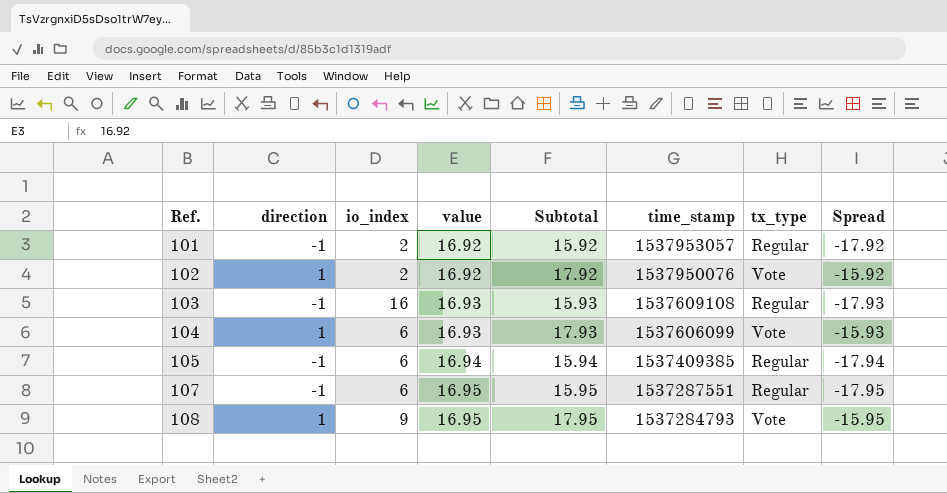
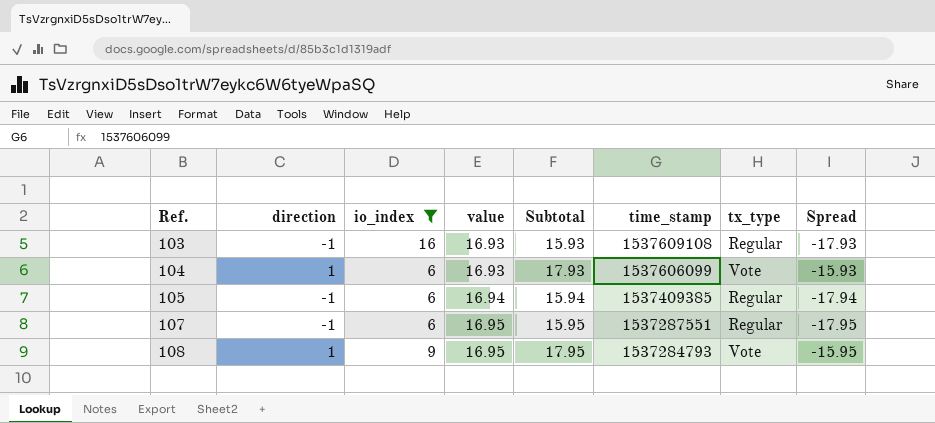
filter: none -> io_index != 2

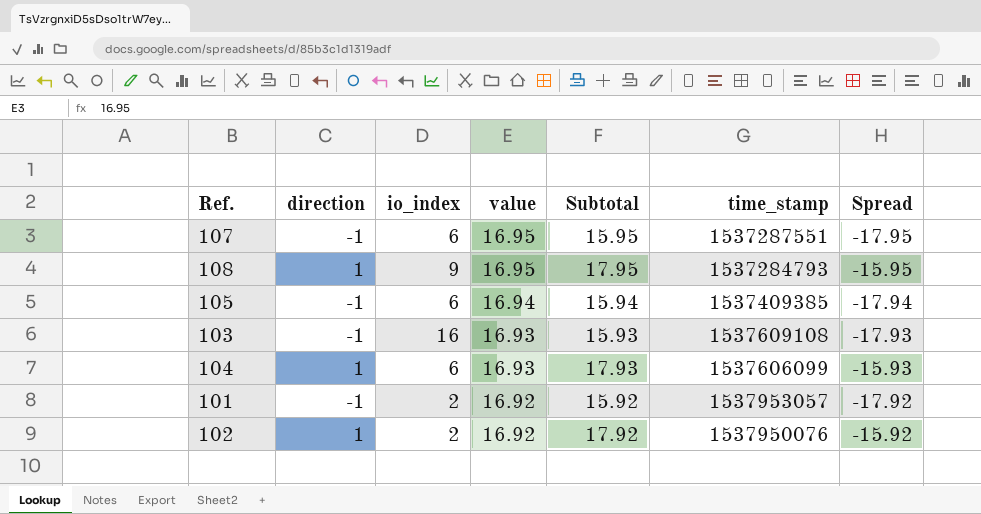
filter: io_index != 2 -> none
row order: Ref. ascending -> value descending
column tx_type | position: 7 -> none

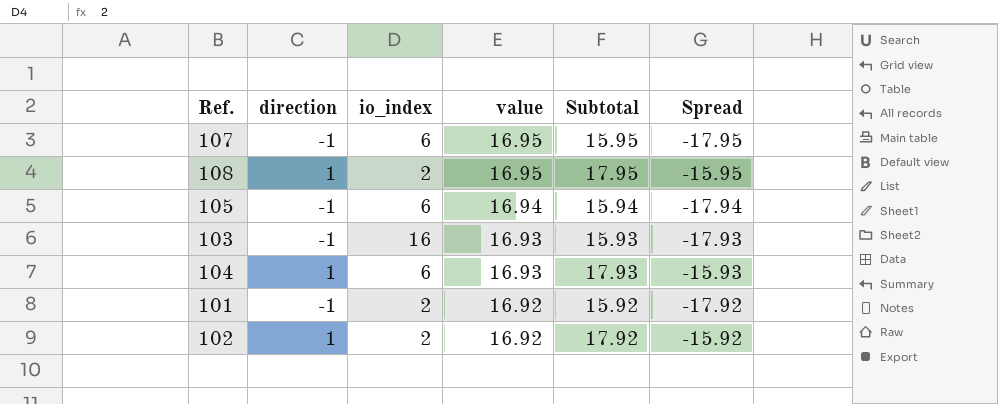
column time_stamp | position: 6 -> none
108 | io_index: 9 -> 2

